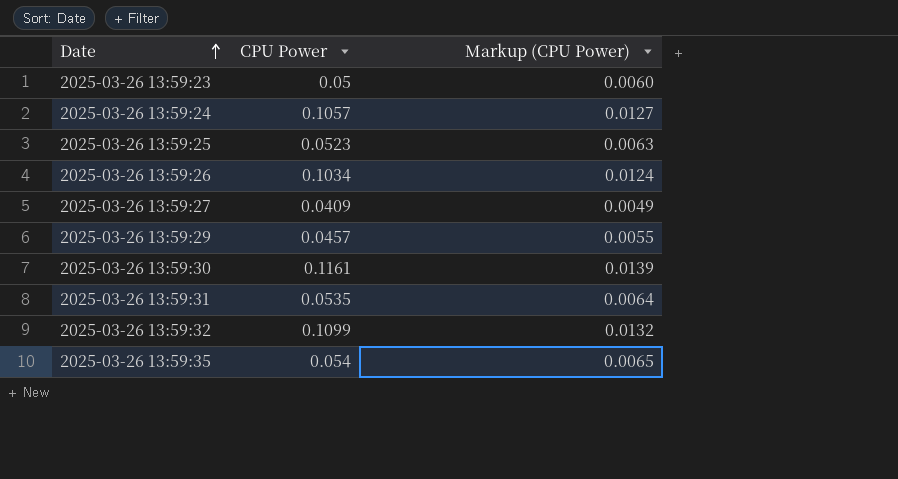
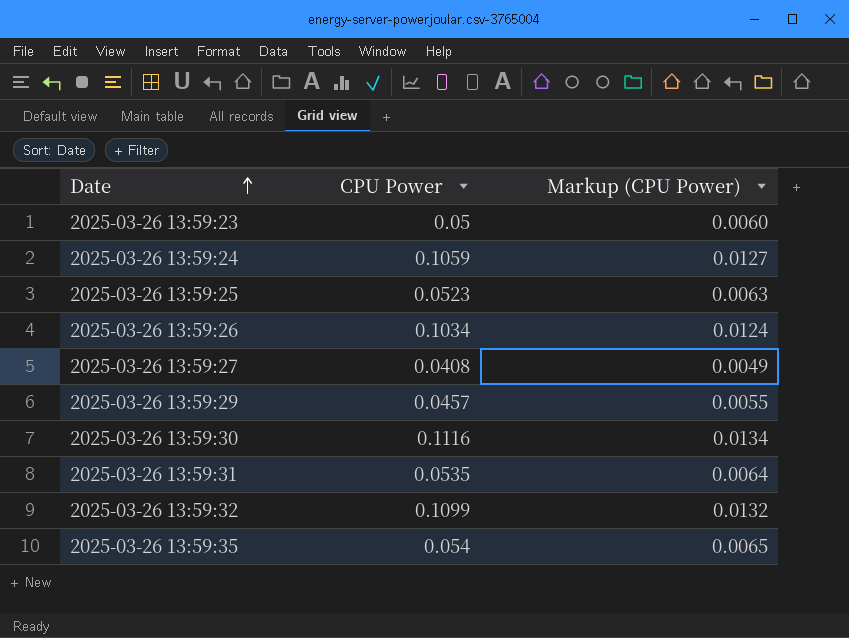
2025-03-26 13:59:24 | CPU Power: 0.1057 -> 0.1059
2025-03-26 13:59:27 | CPU Power: 0.0409 -> 0.0408
2025-03-26 13:59:30 | CPU Power: 0.1161 -> 0.1116
2025-03-26 13:59:30 | Markup (CPU Power): 0.0139 -> 0.0134

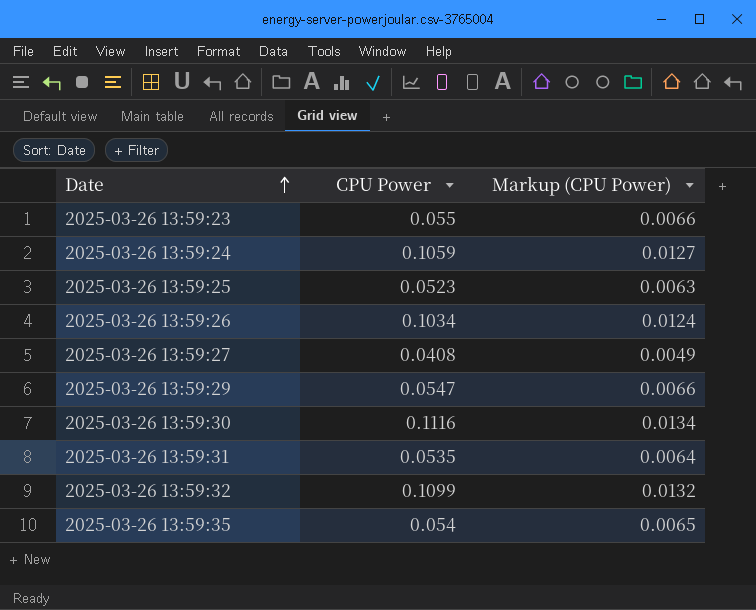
2025-03-26 13:59:23 | CPU Power: 0.05 -> 0.055
2025-03-26 13:59:23 | Markup (CPU Power): 0.0060 -> 0.0066
2025-03-26 13:59:29 | CPU Power: 0.0457 -> 0.0547
2025-03-26 13:59:29 | Markup (CPU Power): 0.0055 -> 0.0066

